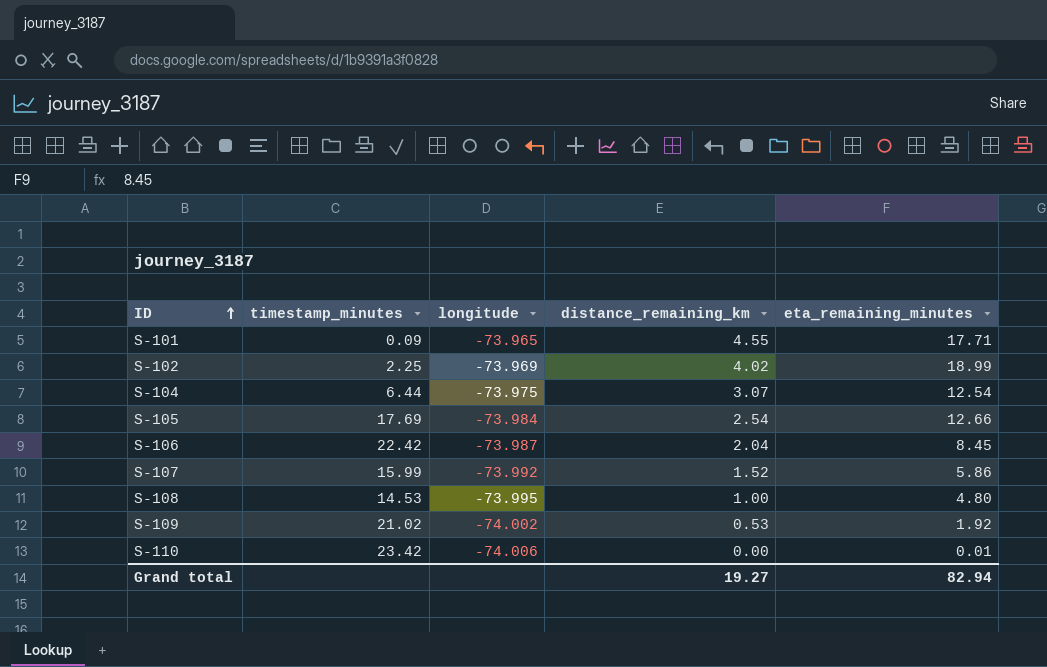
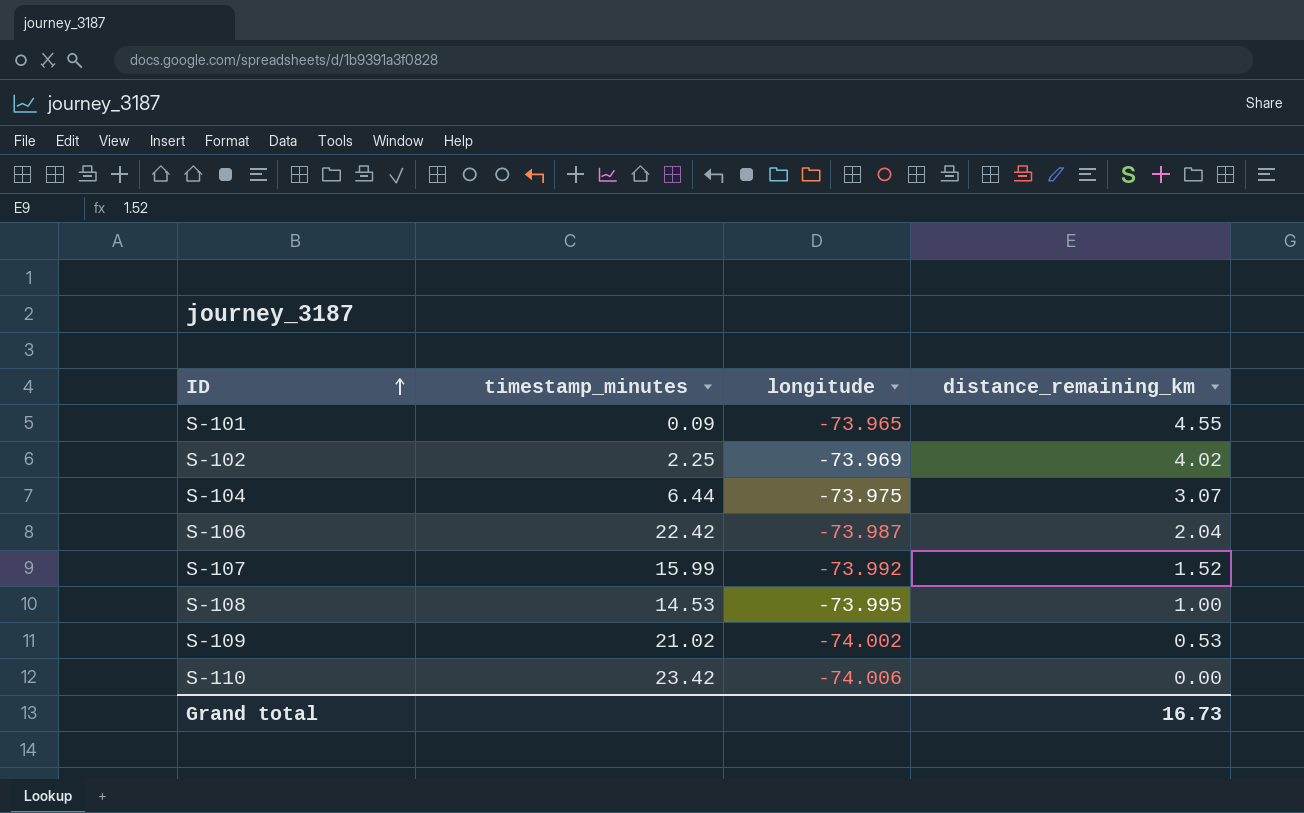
column eta_remaining_minutes | position: 5 -> none
row S-105: 17.69 | -73.984 | 2.54 | 12.66 -> none
Grand total | distance_remaining_km: 19.27 -> 16.73

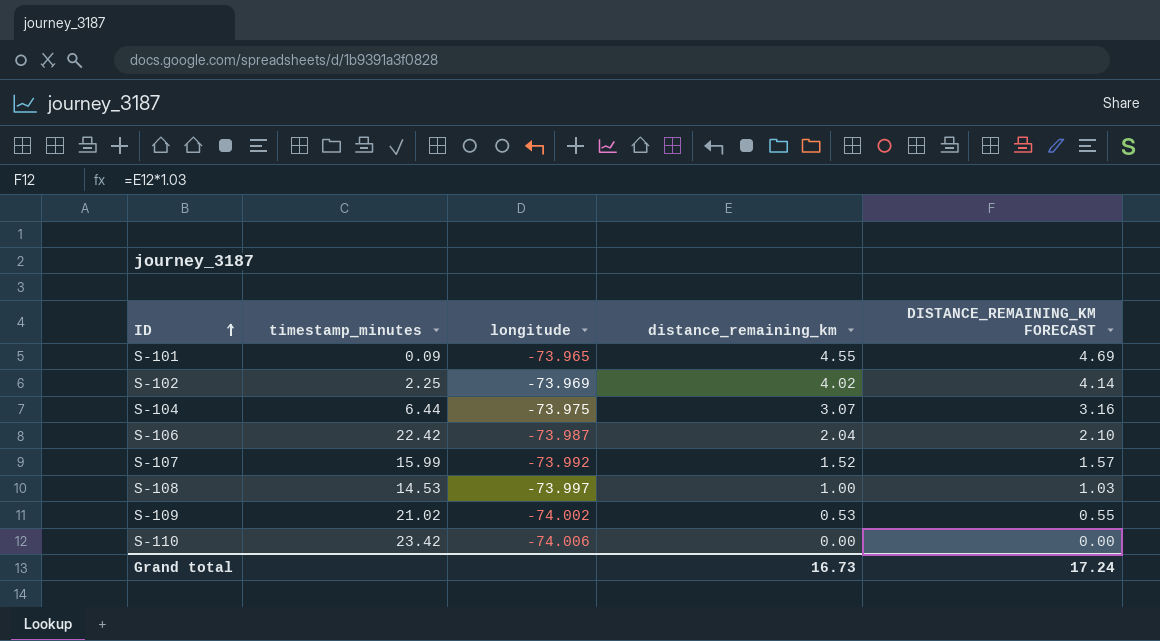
column DISTANCE_REMAINING_KM FORECAST | formula: none -> [distance_remaining_km] * 1.03
S-108 | longitude: -73.995 -> -73.997

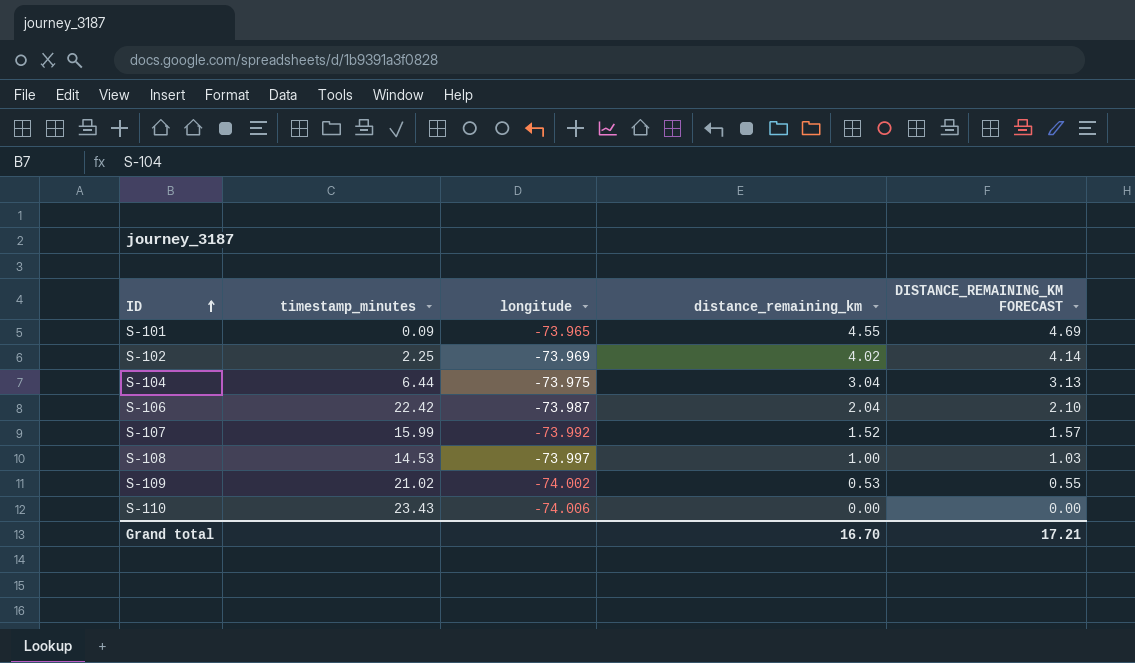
S-104 | distance_remaining_km: 3.07 -> 3.04
S-104 | DISTANCE_REMAINING_KM FORECAST: 3.16 -> 3.13
S-110 | timestamp_minutes: 23.42 -> 23.43
Grand total | distance_remaining_km: 16.73 -> 16.70
Grand total | DISTANCE_REMAINING_KM FORECAST: 17.24 -> 17.21

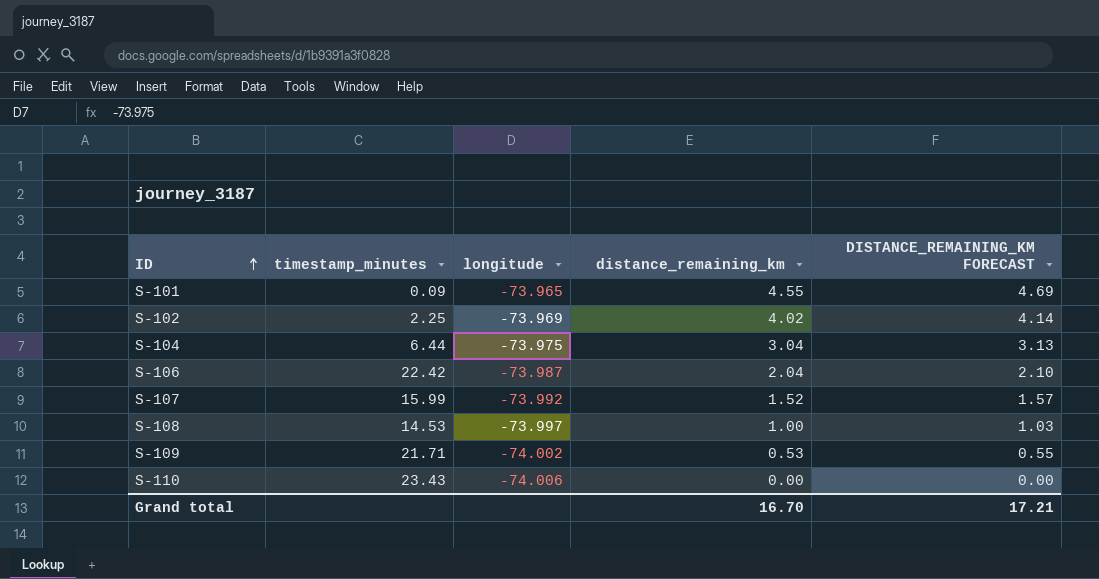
S-109 | timestamp_minutes: 21.02 -> 21.71

